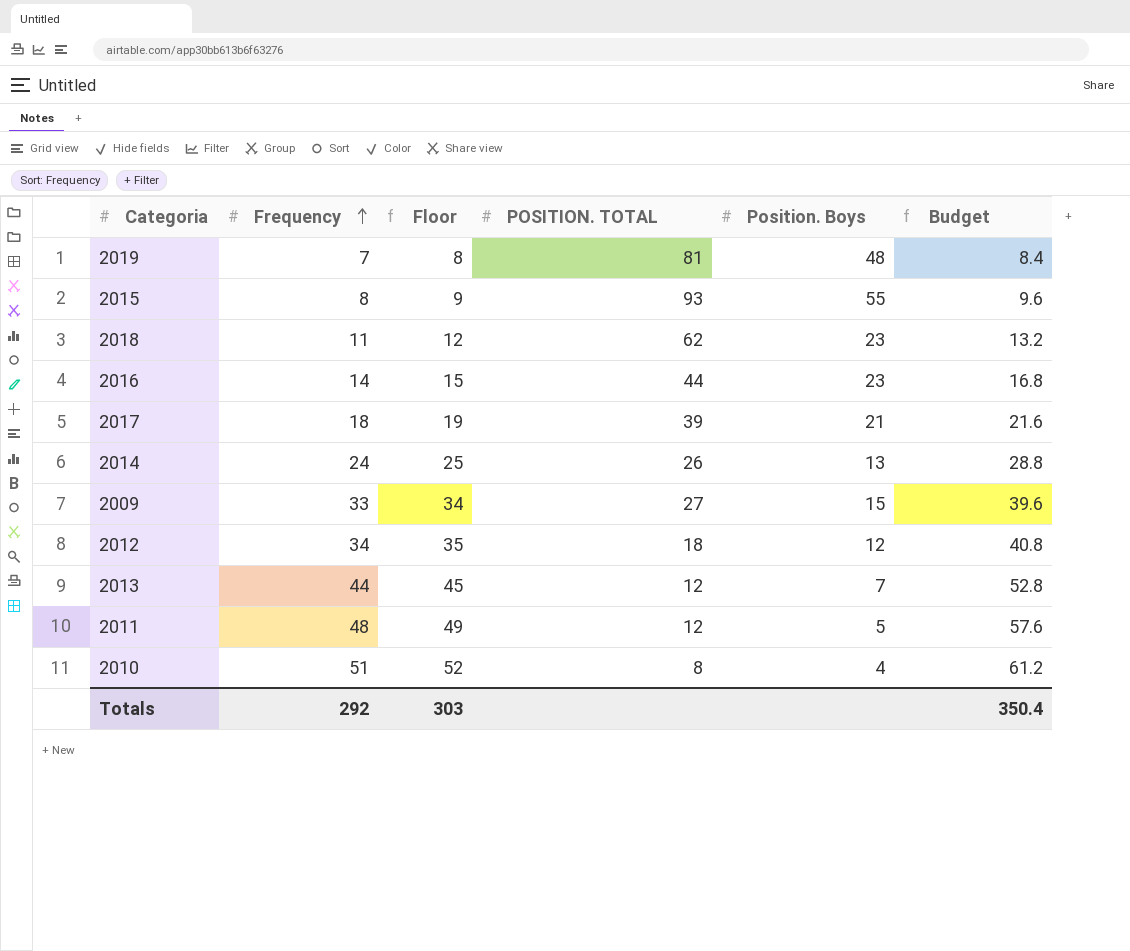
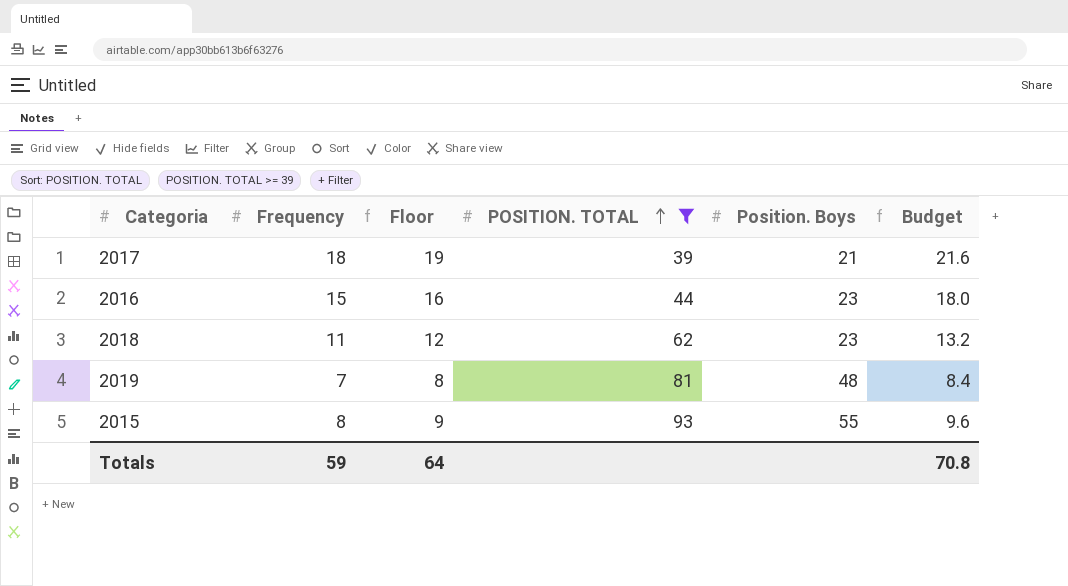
filter: none -> POSITION. TOTAL >= 39
row order: Frequency ascending -> POSITION. TOTAL ascending
2016 | Frequency: 14 -> 15
2016 | Floor: 15 -> 16
2016 | Budget: 16.8 -> 18.0
Totals | Frequency: 292 -> 59
Totals | Floor: 303 -> 64
Totals | Budget: 350.4 -> 70.8

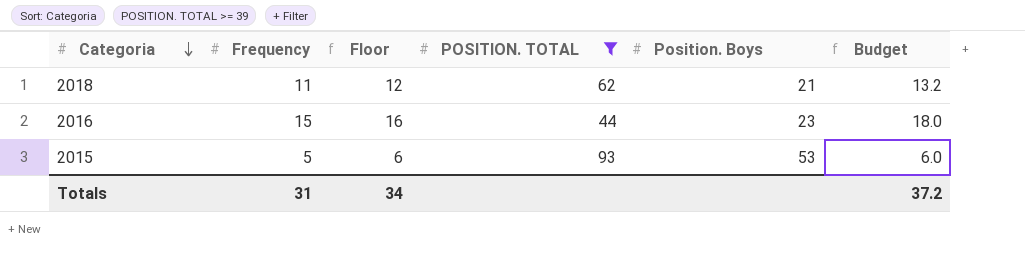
row order: POSITION. TOTAL ascending -> Categoria descending
row 2017: 18 | 19 | 39 | 21 | 21.6 -> none
row 2019: 7 | 8 | 81 | 48 | 8.4 -> none
2018 | Position. Boys: 23 -> 21
2015 | Frequency: 8 -> 5
2015 | Floor: 9 -> 6
2015 | Position. Boys: 55 -> 53
2015 | Budget: 9.6 -> 6.0
Totals | Frequency: 59 -> 31
Totals | Floor: 64 -> 34
Totals | Budget: 70.8 -> 37.2

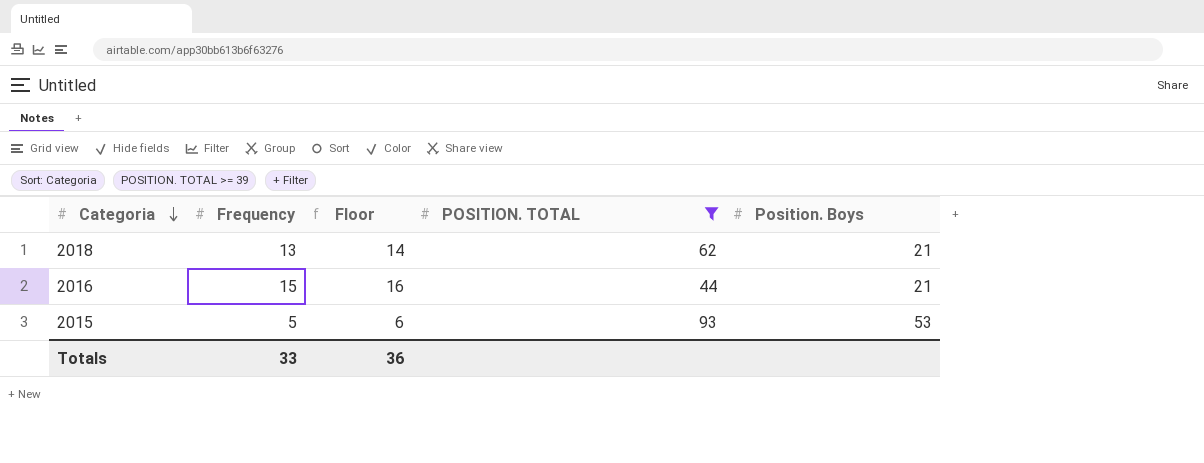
column Budget | formula: [Frequency] * 1.2 -> none
2018 | Frequency: 11 -> 13
2018 | Floor: 12 -> 14
2016 | Position. Boys: 23 -> 21
Totals | Frequency: 31 -> 33
Totals | Floor: 34 -> 36

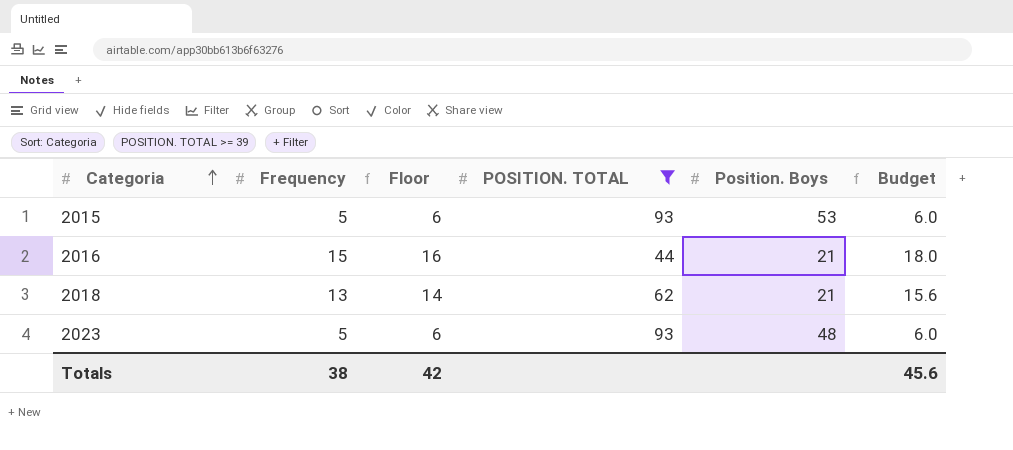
row order: Categoria descending -> Categoria ascending
column Budget | formula: none -> [Frequency] * 1.2
row 2023: none -> 5 | 6 | 93 | 48 | 6.0
Totals | Frequency: 33 -> 38
Totals | Floor: 36 -> 42

